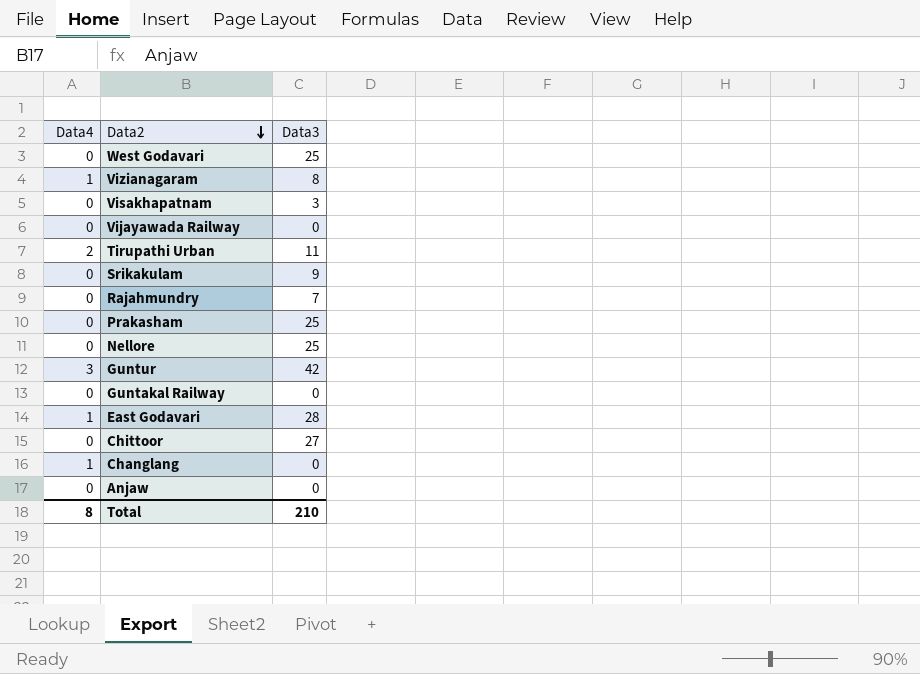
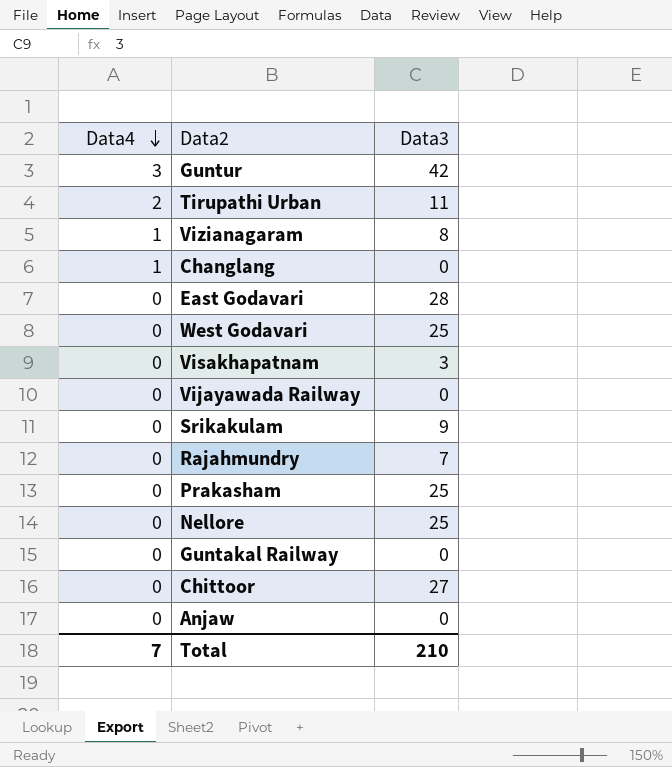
row order: Data2 descending -> Data4 descending
East Godavari | Data4: 1 -> 0
Total | Data4: 8 -> 7

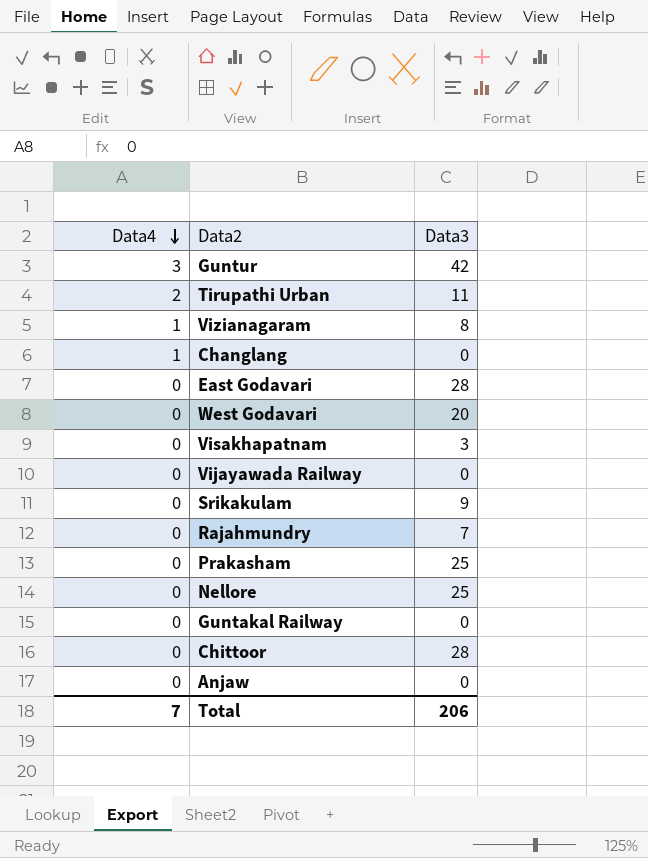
West Godavari | Data3: 25 -> 20
Chittoor | Data3: 27 -> 28
Total | Data3: 210 -> 206

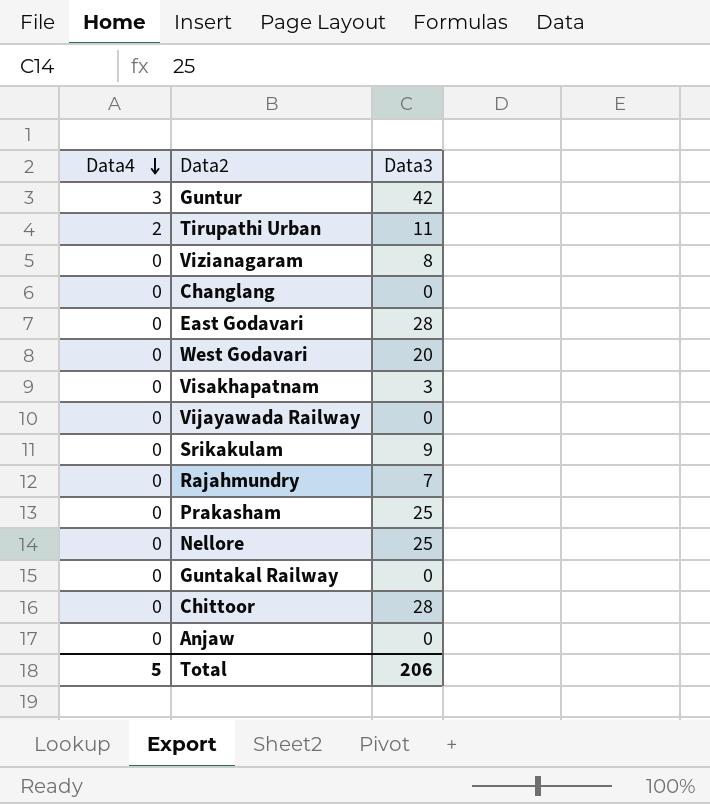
Vizianagaram | Data4: 1 -> 0
Changlang | Data4: 1 -> 0
Total | Data4: 7 -> 5

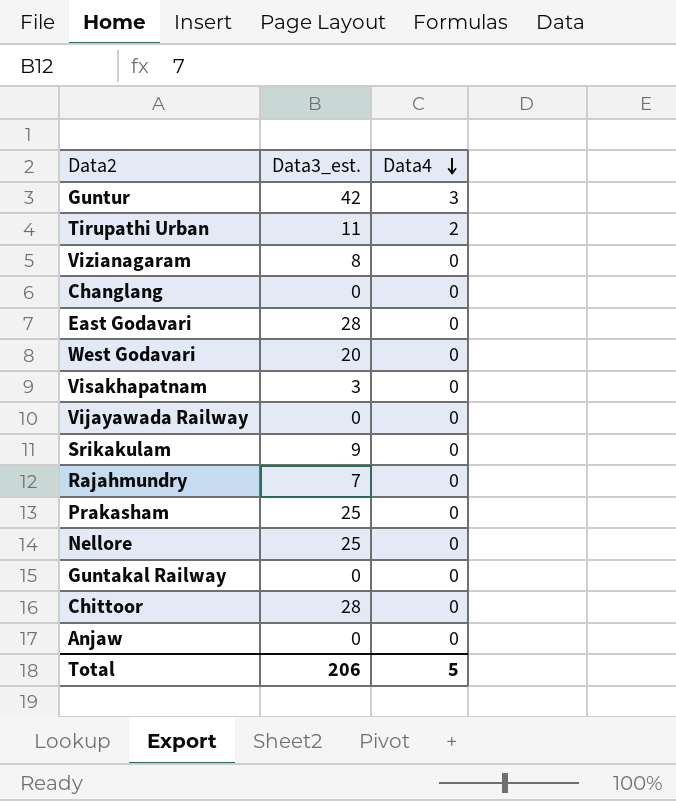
column name: Data3 -> Data3_est.
column Data4 | position: 1 -> 3

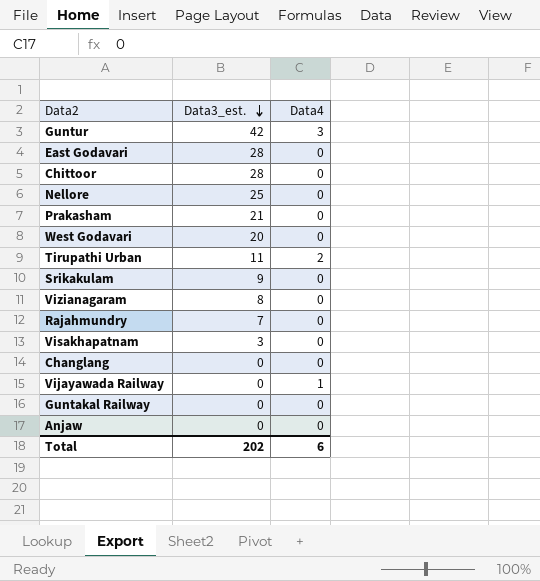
row order: Data4 descending -> Data3_est. descending
Prakasham | Data3_est.: 25 -> 21
Vijayawada Railway | Data4: 0 -> 1
Total | Data3_est.: 206 -> 202
Total | Data4: 5 -> 6

